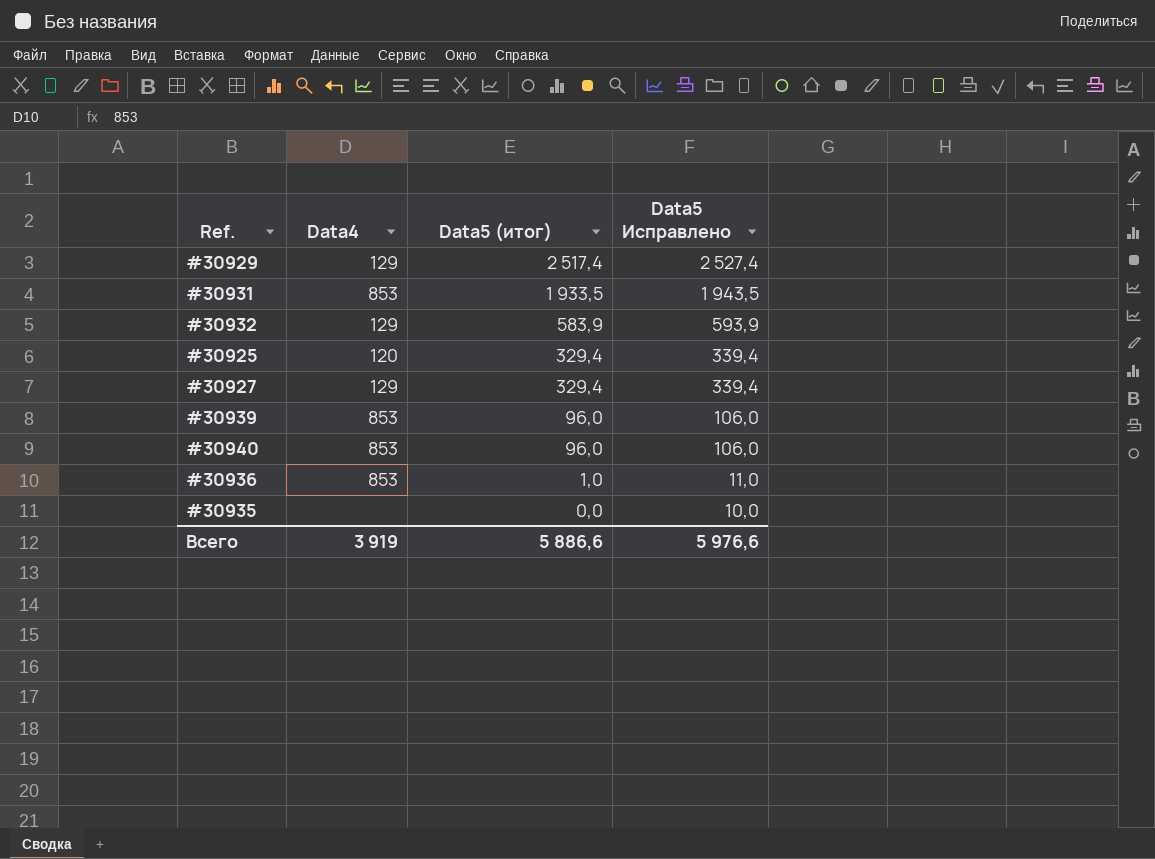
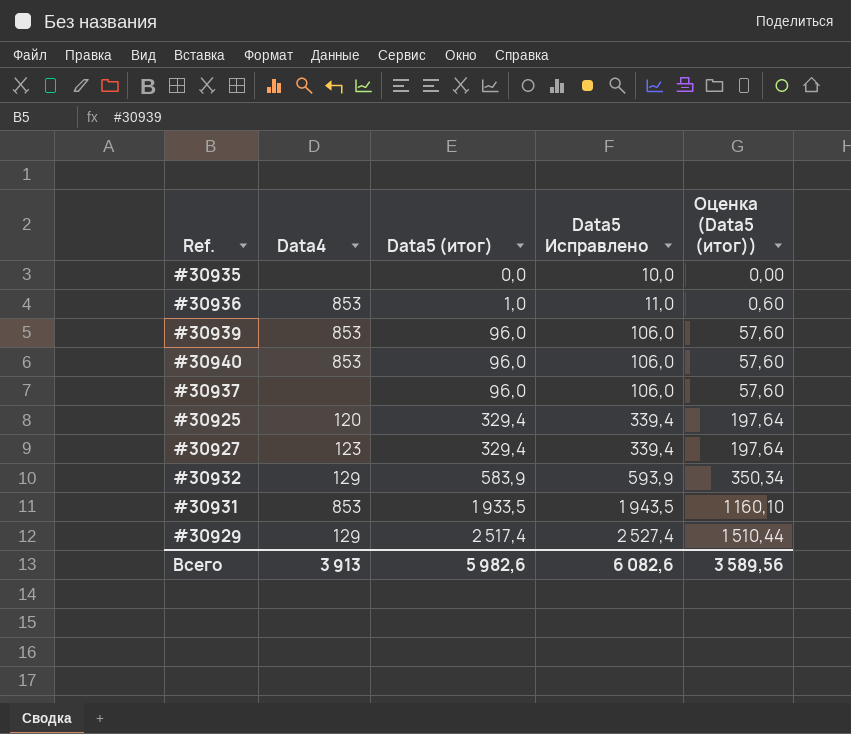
row order: Data5 (итог) descending -> Data5 (итог) ascending
column Оценка (Data5 (итог)) | formula: none -> [Data5 (итог)] * 0,6
row #30937: none -> none | 96,0 | 106,0 | 57,60
#30927 | Data4: 129 -> 123
Всего | Data4: 3 919 -> 3 913
Всего | Data5 (итог): 5 886,6 -> 5 982,6
Всего | Data5 Исправлено: 5 976,6 -> 6 082,6

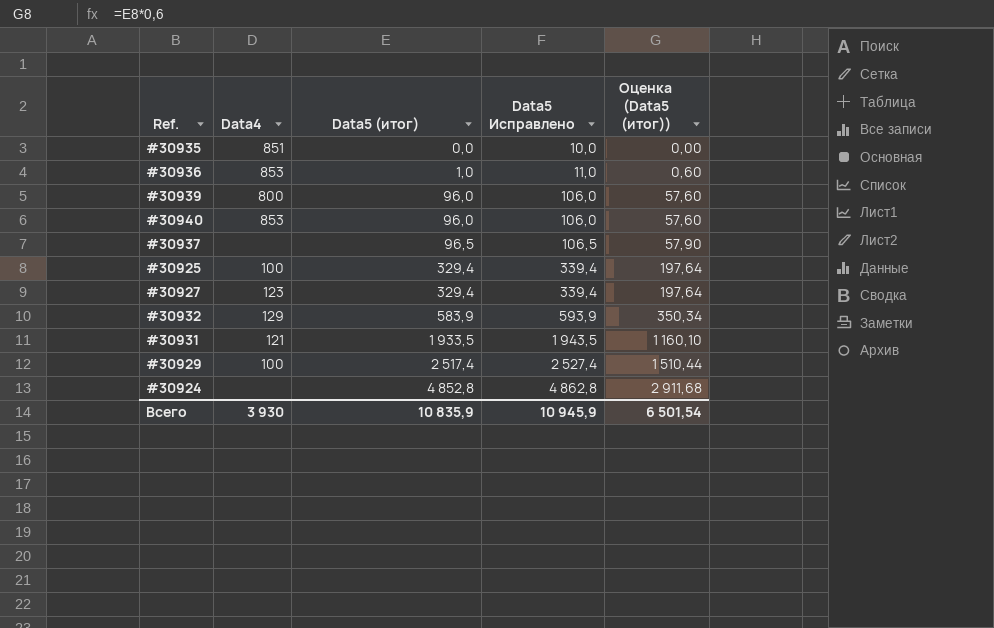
#30935 | Data4: none -> 851
#30939 | Data4: 853 -> 800
#30937 | Data5 (итог): 96,0 -> 96,5
#30937 | Data5 Исправлено: 106,0 -> 106,5
#30937 | Оценка (Data5 (итог)): 57,60 -> 57,90
#30925 | Data4: 120 -> 100
#30931 | Data4: 853 -> 121
#30929 | Data4: 129 -> 100
row #30924: none -> none | 4 852,8 | 4 862,8 | 2 911,68
Всего | Data4: 3 913 -> 3 930
Всего | Data5 (итог): 5 982,6 -> 10 835,9
Всего | Data5 Исправлено: 6 082,6 -> 10 945,9
Всего | Оценка (Data5 (итог)): 3 589,56 -> 6 501,54

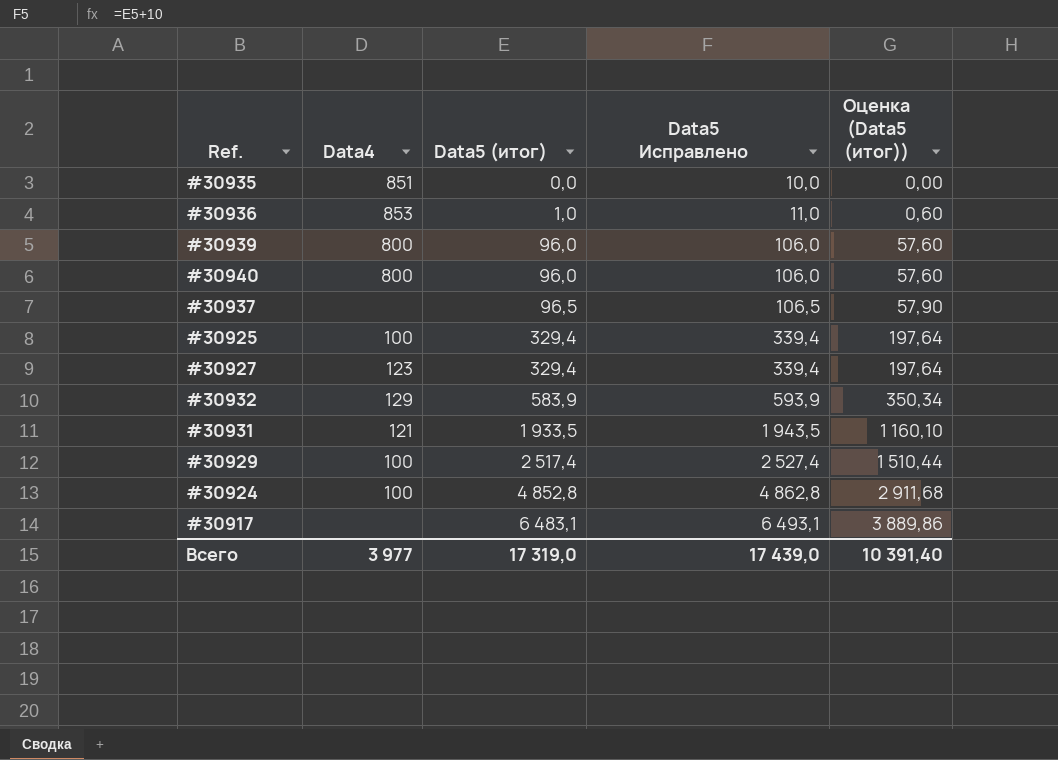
#30940 | Data4: 853 -> 800
#30924 | Data4: none -> 100
row #30917: none -> none | 6 483,1 | 6 493,1 | 3 889,86
Всего | Data4: 3 930 -> 3 977
Всего | Data5 (итог): 10 835,9 -> 17 319,0
Всего | Data5 Исправлено: 10 945,9 -> 17 439,0
Всего | Оценка (Data5 (итог)): 6 501,54 -> 10 391,40

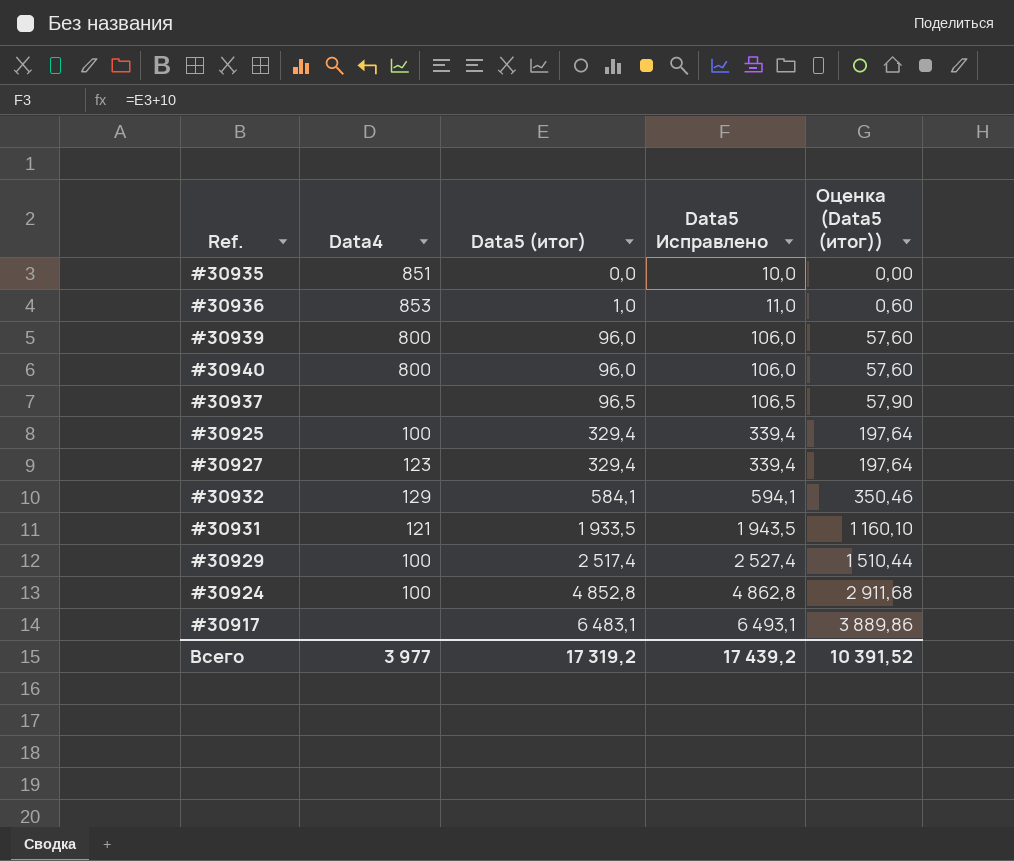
#30932 | Data5 (итог): 583,9 -> 584,1
#30932 | Data5 Исправлено: 593,9 -> 594,1
#30932 | Оценка (Data5 (итог)): 350,34 -> 350,46
Всего | Data5 (итог): 17 319,0 -> 17 319,2
Всего | Data5 Исправлено: 17 439,0 -> 17 439,2
Всего | Оценка (Data5 (итог)): 10 391,40 -> 10 391,52

